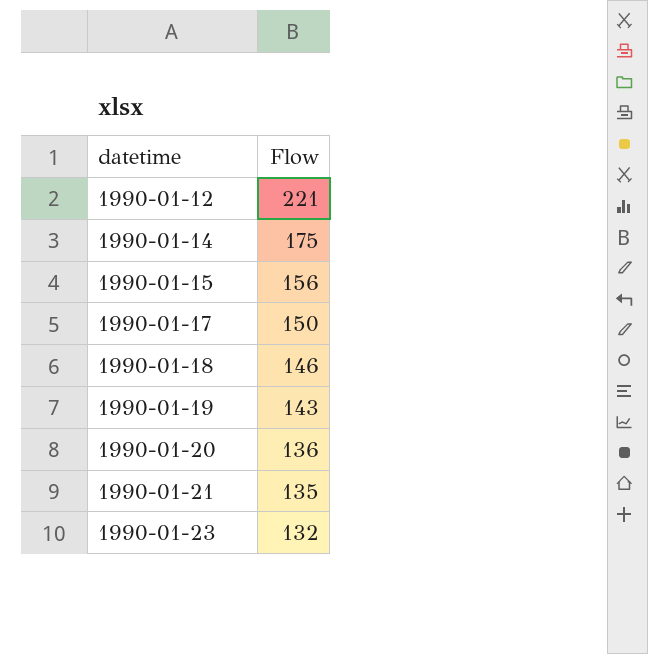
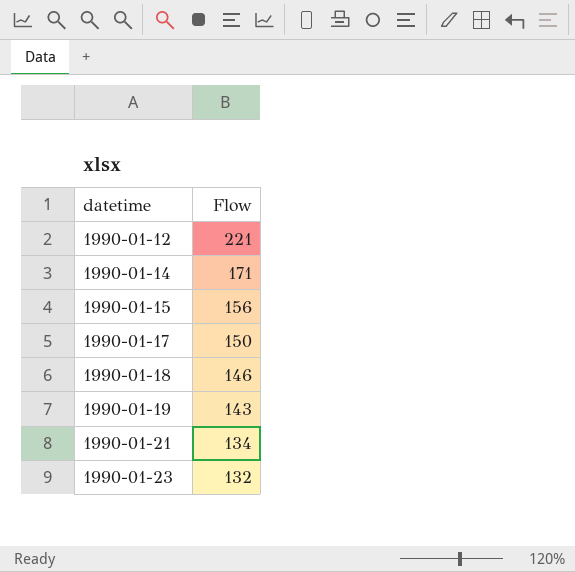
row 1990-01-20: 136 -> none
1990-01-14 | Flow: 175 -> 171
1990-01-21 | Flow: 135 -> 134

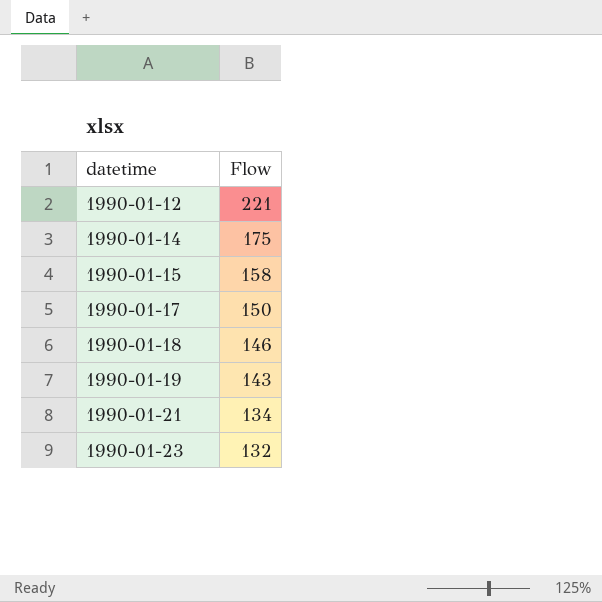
1990-01-14 | Flow: 171 -> 175
1990-01-15 | Flow: 156 -> 158

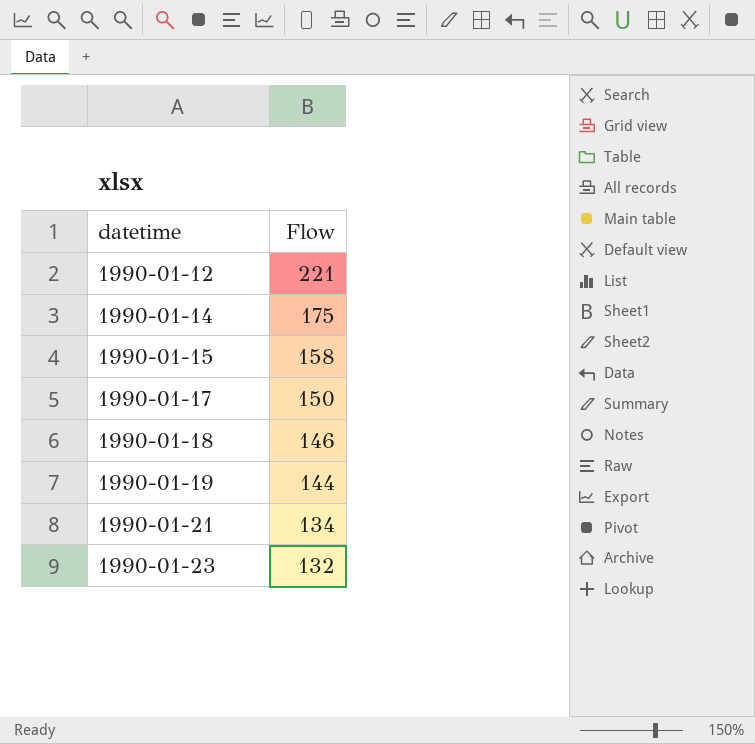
1990-01-19 | Flow: 143 -> 144

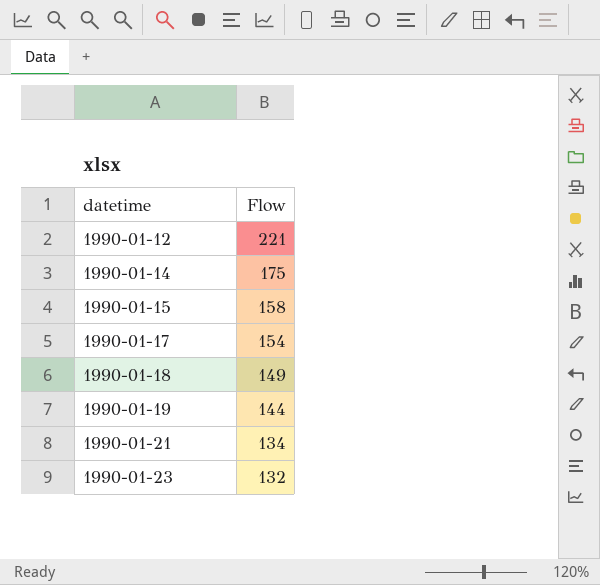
1990-01-17 | Flow: 150 -> 154
1990-01-18 | Flow: 146 -> 149

